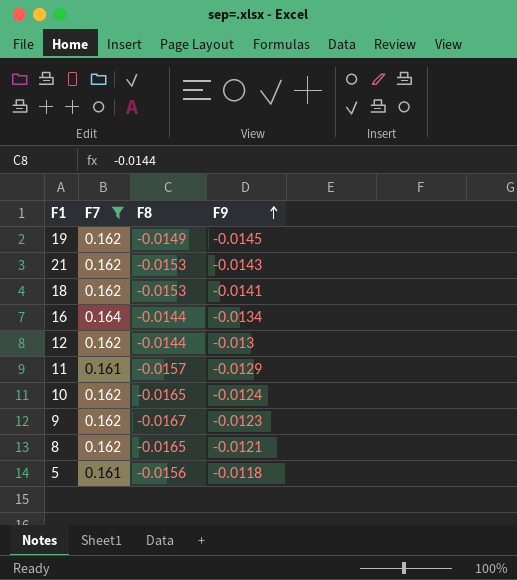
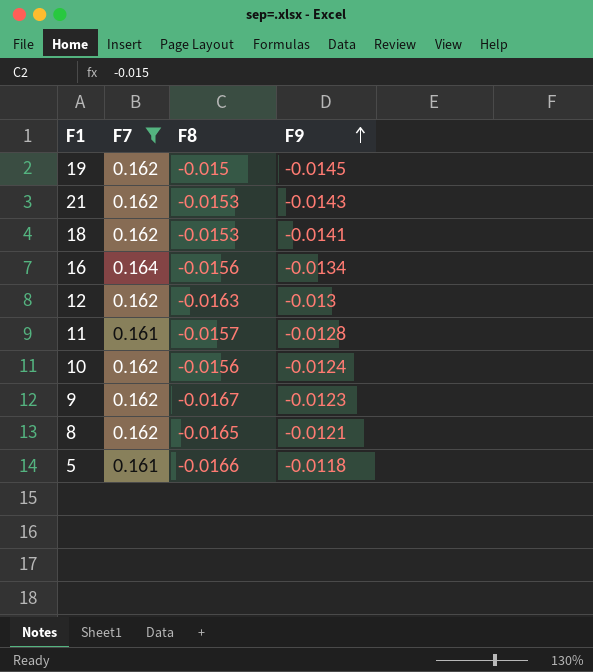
19 | F8: -0.0149 -> -0.015
16 | F8: -0.0144 -> -0.0156
12 | F8: -0.0144 -> -0.0163
11 | F9: -0.0129 -> -0.0128
10 | F8: -0.0165 -> -0.0156
5 | F8: -0.0156 -> -0.0166

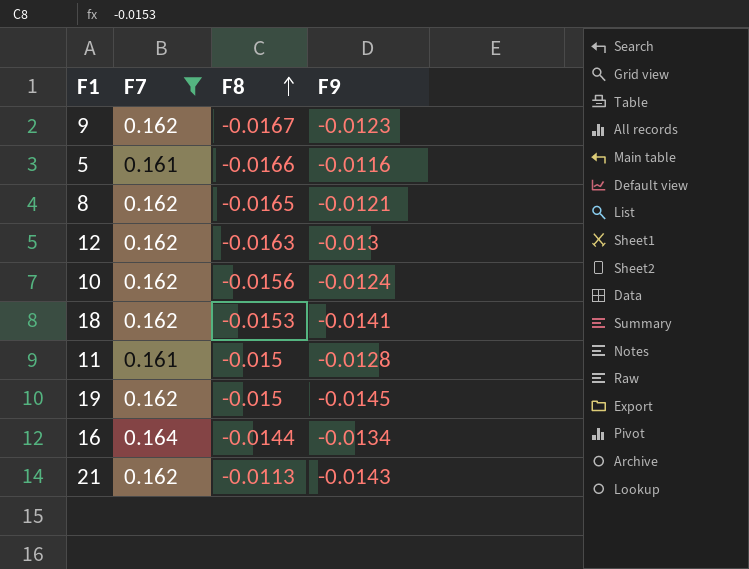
row order: F9 ascending -> F8 ascending
5 | F9: -0.0118 -> -0.0116
11 | F8: -0.0157 -> -0.015
16 | F8: -0.0156 -> -0.0144
21 | F8: -0.0153 -> -0.0113

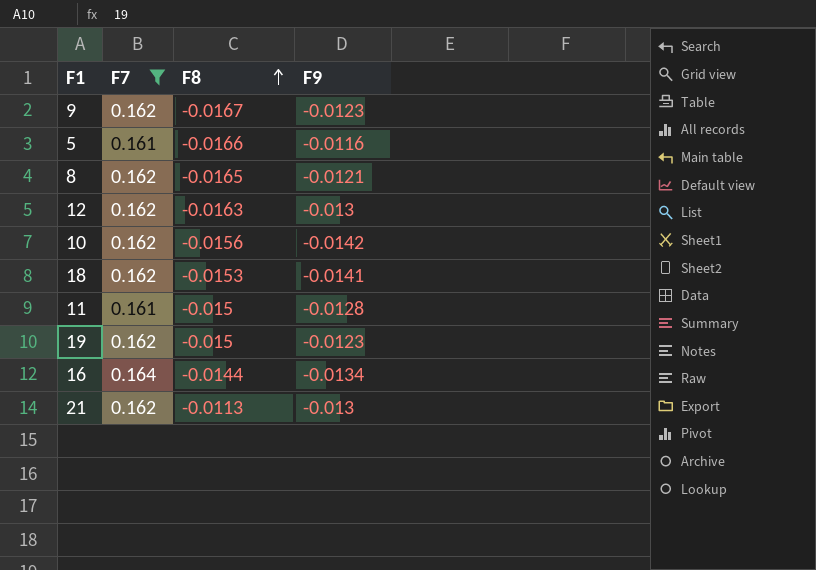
10 | F9: -0.0124 -> -0.0142
19 | F9: -0.0145 -> -0.0123
21 | F9: -0.0143 -> -0.013

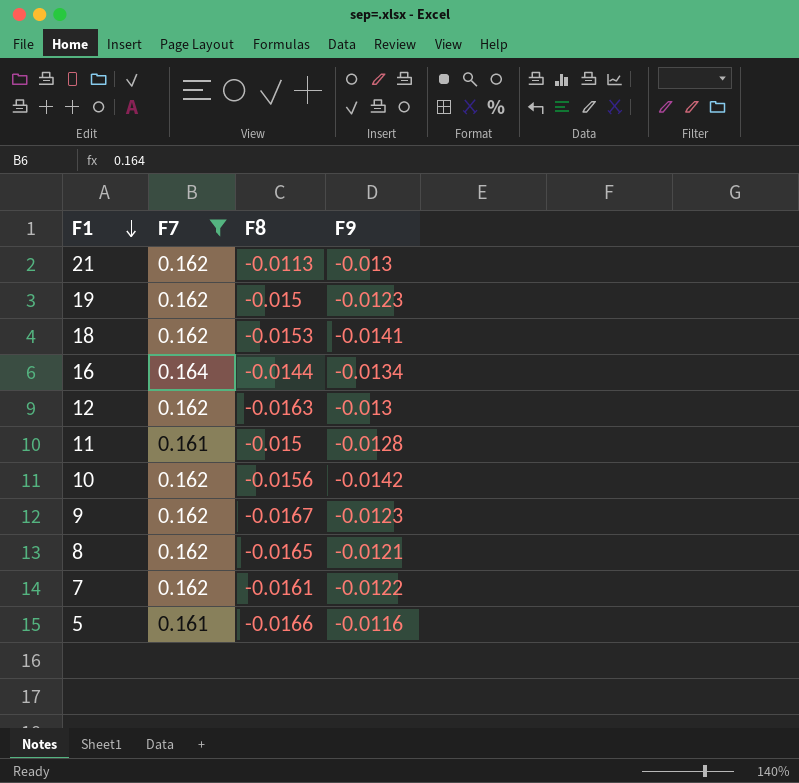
row order: F8 ascending -> F1 descending
row 7: none -> 0.162 | -0.0161 | -0.0122

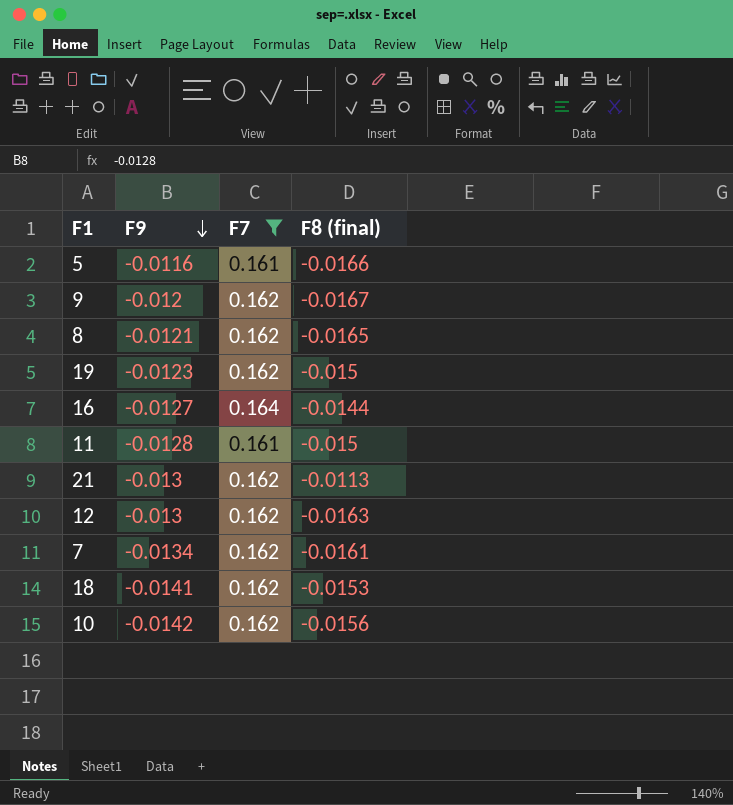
row order: F1 descending -> F9 descending
column F9 | position: 4 -> 2
column name: F8 -> F8 (final)
9 | F9: -0.0123 -> -0.012
16 | F9: -0.0134 -> -0.0127
7 | F9: -0.0122 -> -0.0134

